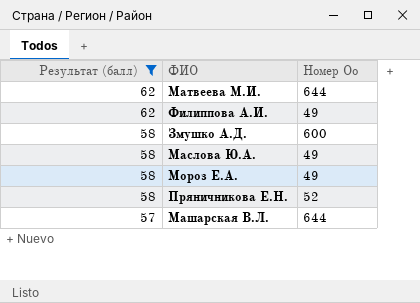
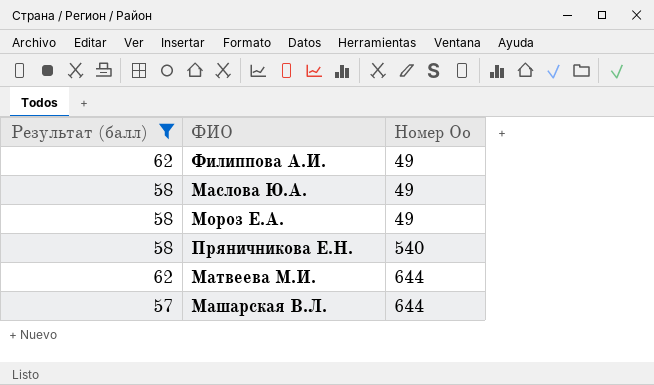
row order: Результат (балл) descending -> Номер Оо ascending
row Змушко А.Д.: 58 | 600 -> none
Пряничникова Е.Н. | Номер Оо: 52 -> 540

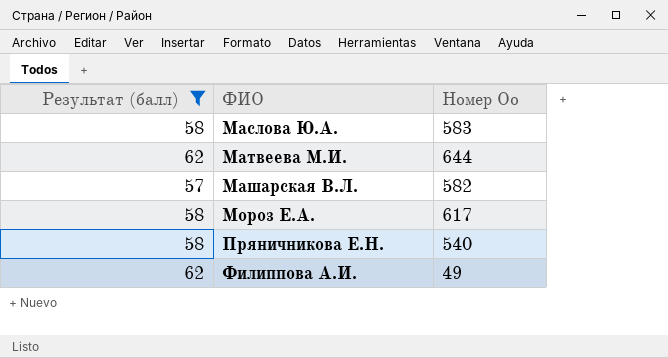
row order: Номер Оо ascending -> ФИО ascending
Маслова Ю.А. | Номер Оо: 49 -> 583
Машарская В.Л. | Номер Оо: 644 -> 582
Мороз Е.А. | Номер Оо: 49 -> 617

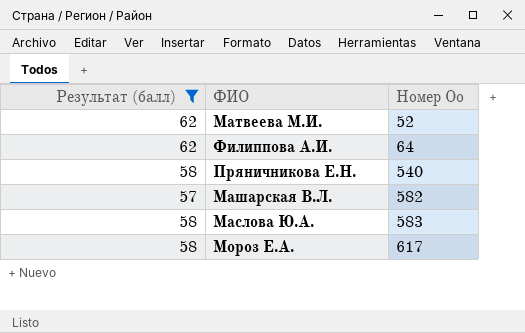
row order: ФИО ascending -> Номер Оо ascending
Матвеева М.И. | Номер Оо: 644 -> 52
Филиппова А.И. | Номер Оо: 49 -> 64

